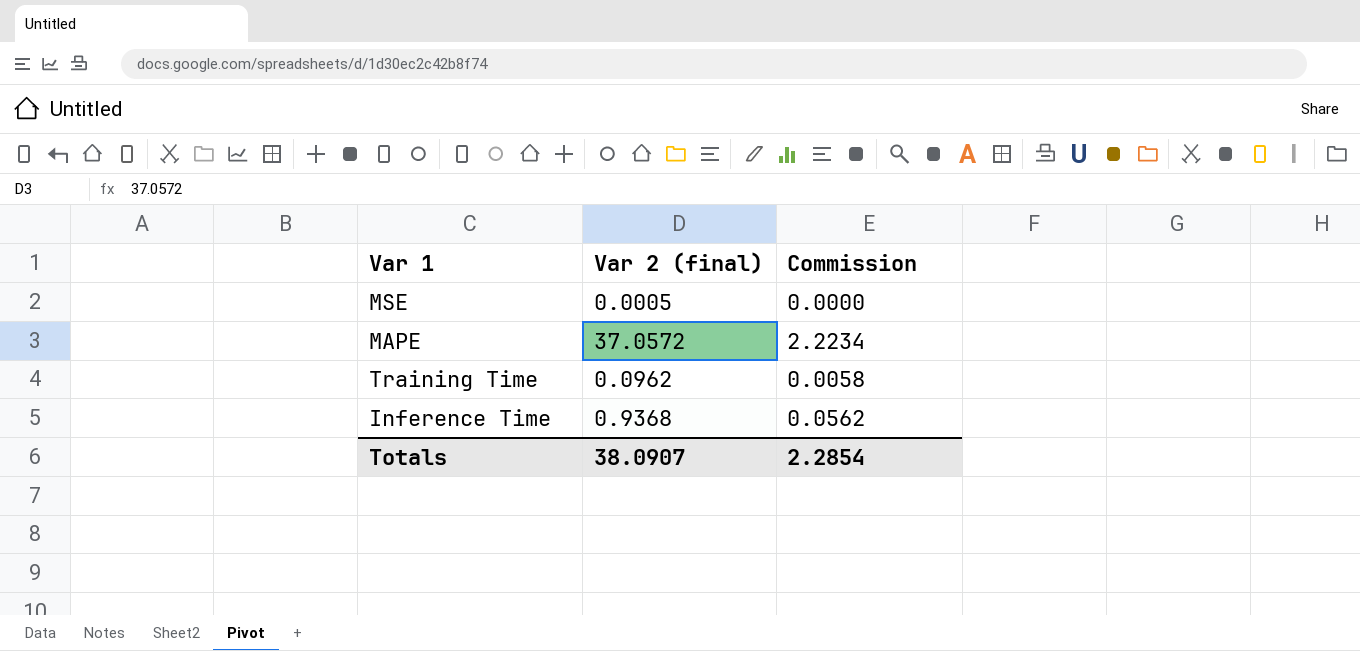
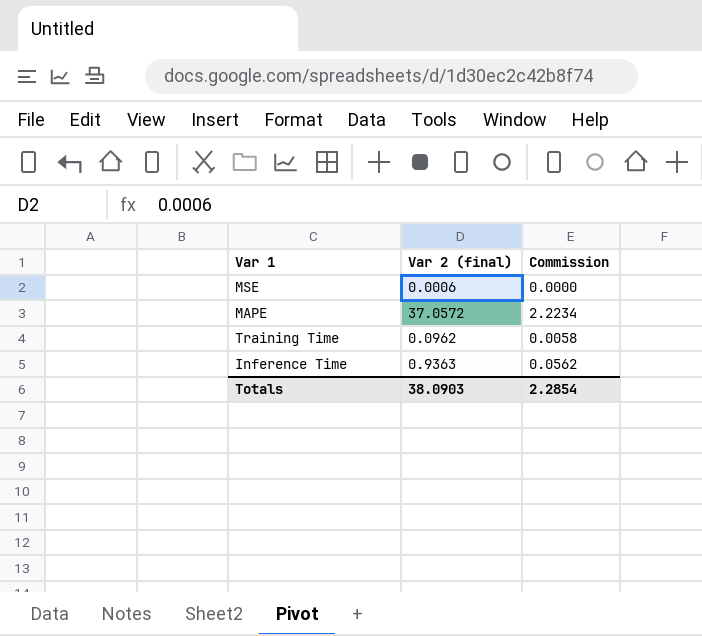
MSE | Var 2 (final): 0.0005 -> 0.0006
Inference Time | Var 2 (final): 0.9368 -> 0.9363
Totals | Var 2 (final): 38.0907 -> 38.0903

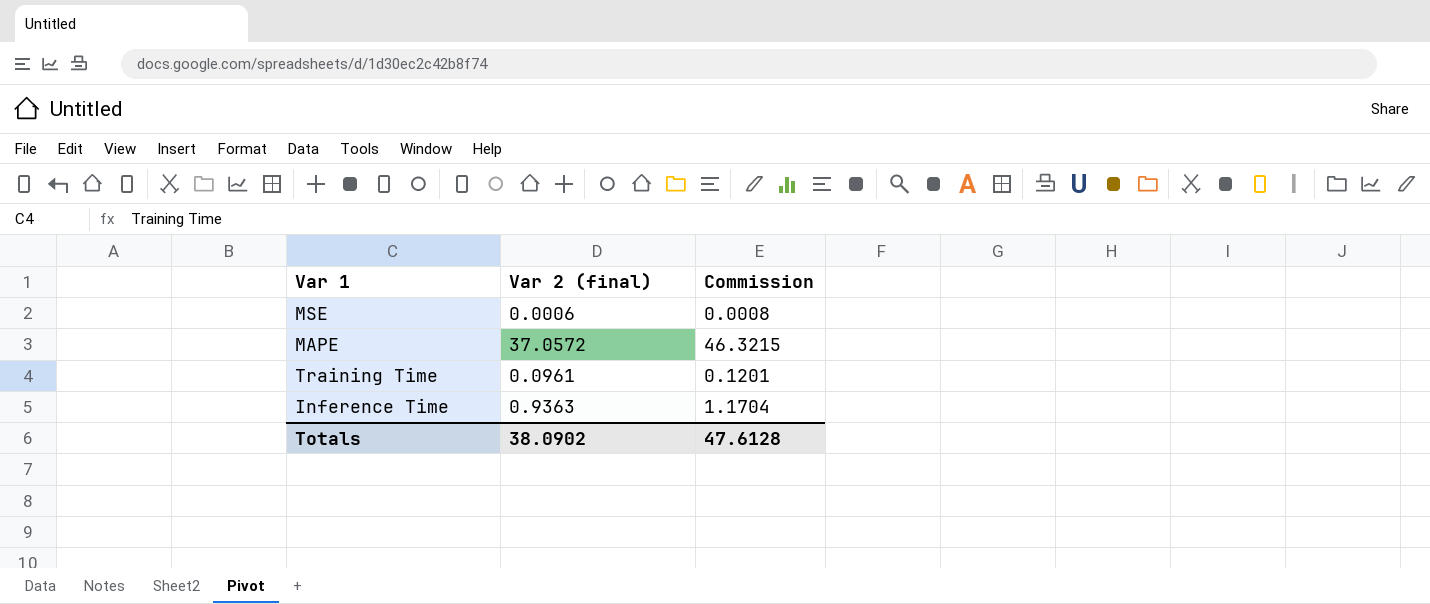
column Commission | formula: [Var 2 (final)] * 0.06 -> [Var 2 (final)] * 1.25
Training Time | Var 2 (final): 0.0962 -> 0.0961
Totals | Var 2 (final): 38.0903 -> 38.0902
Totals | Commission: 2.2854 -> 47.6128

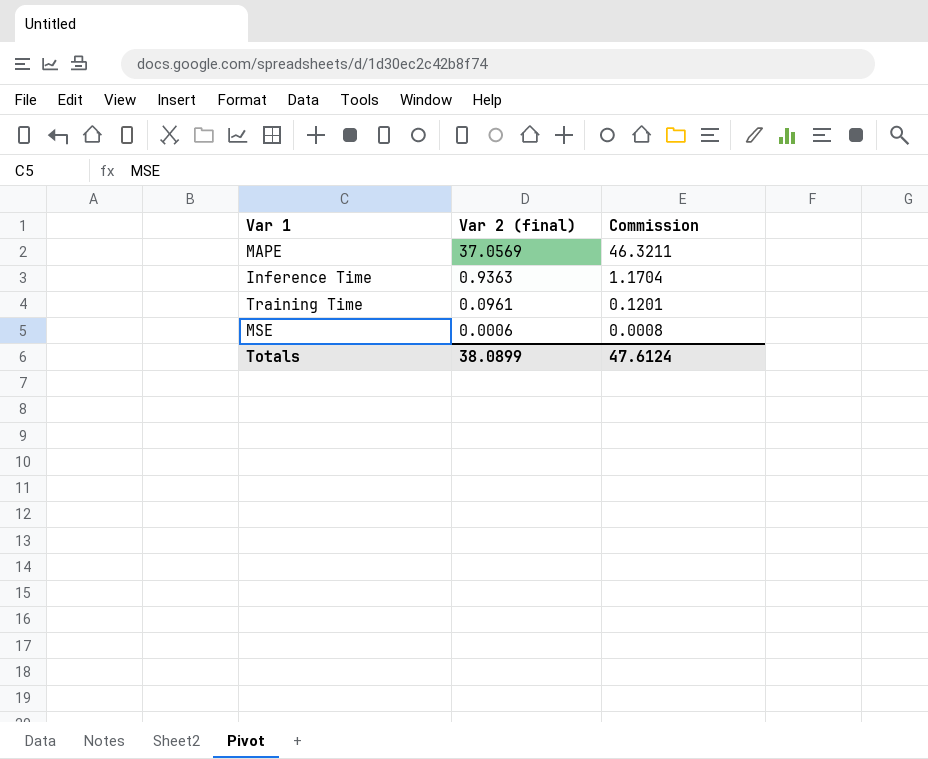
row order: none -> Var 2 (final) descending
MAPE | Var 2 (final): 37.0572 -> 37.0569
MAPE | Commission: 46.3215 -> 46.3211
Totals | Var 2 (final): 38.0902 -> 38.0899
Totals | Commission: 47.6128 -> 47.6124

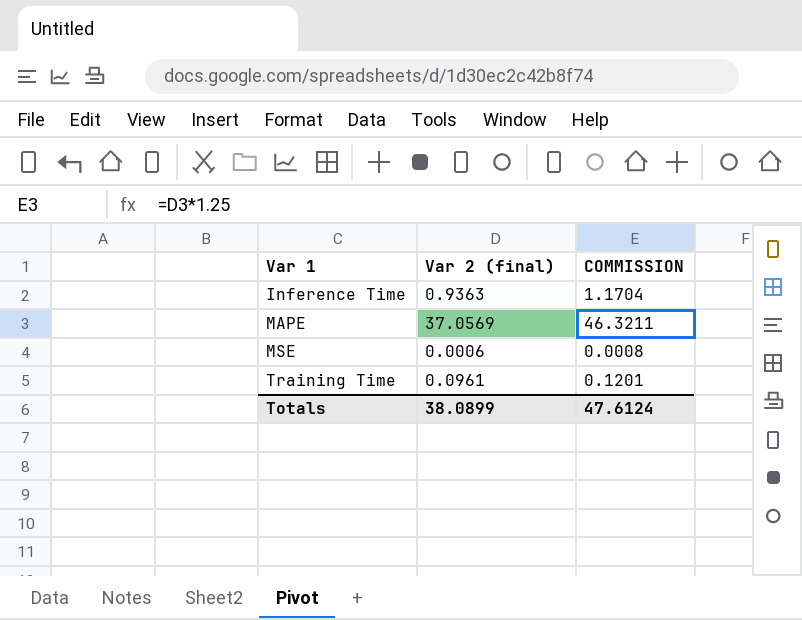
row order: Var 2 (final) descending -> Var 1 ascending
column name: Commission -> COMMISSION

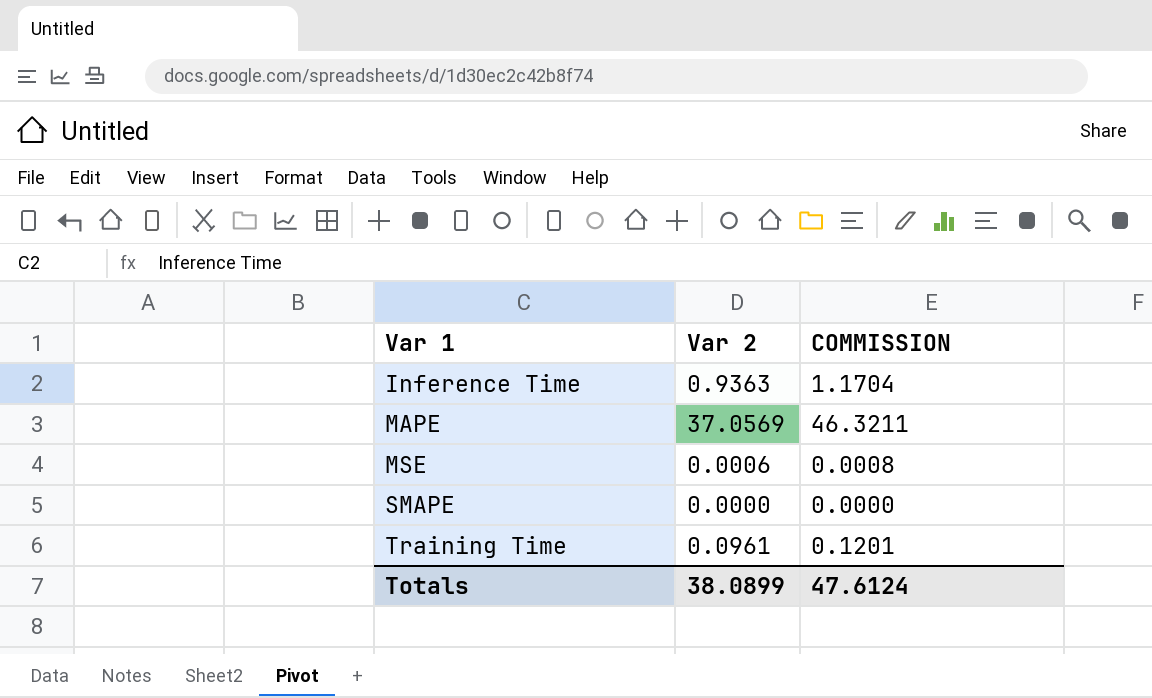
column name: Var 2 (final) -> Var 2
row SMAPE: none -> 0.0000 | 0.0000

